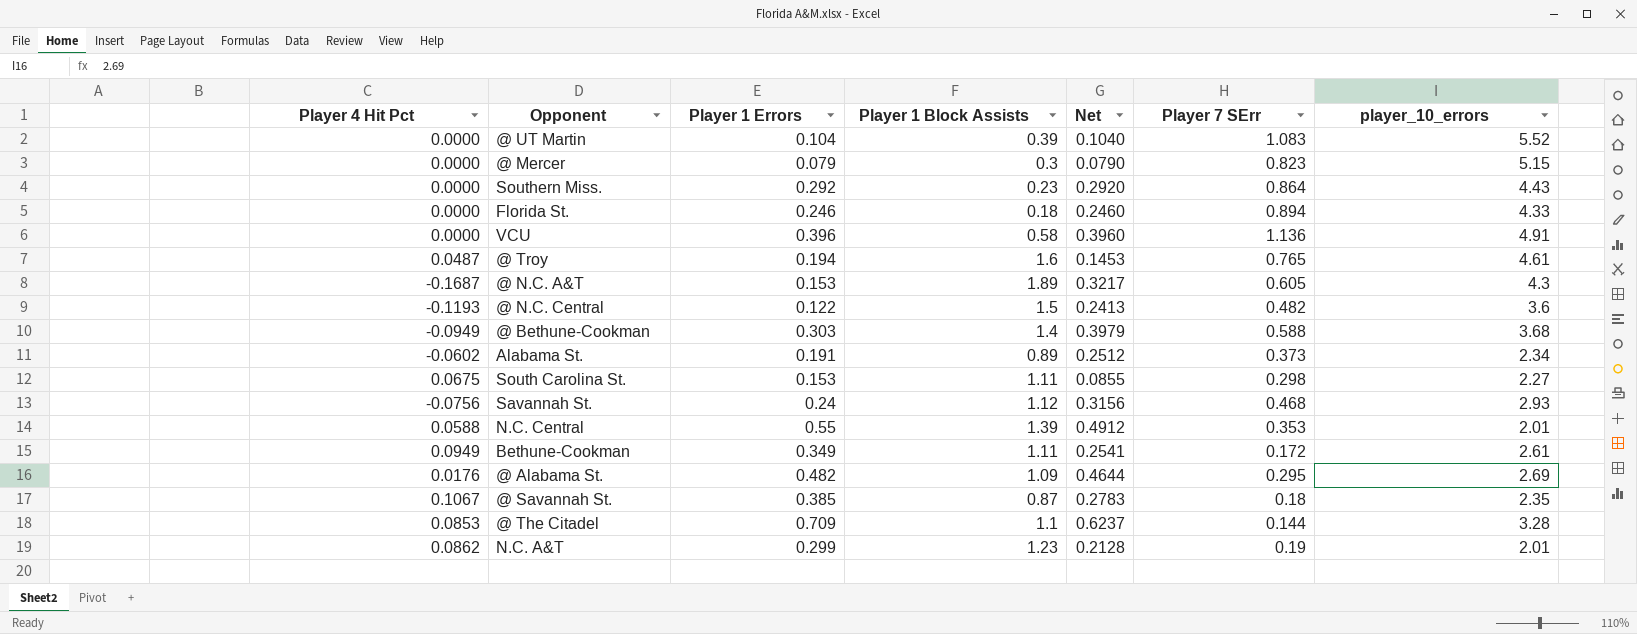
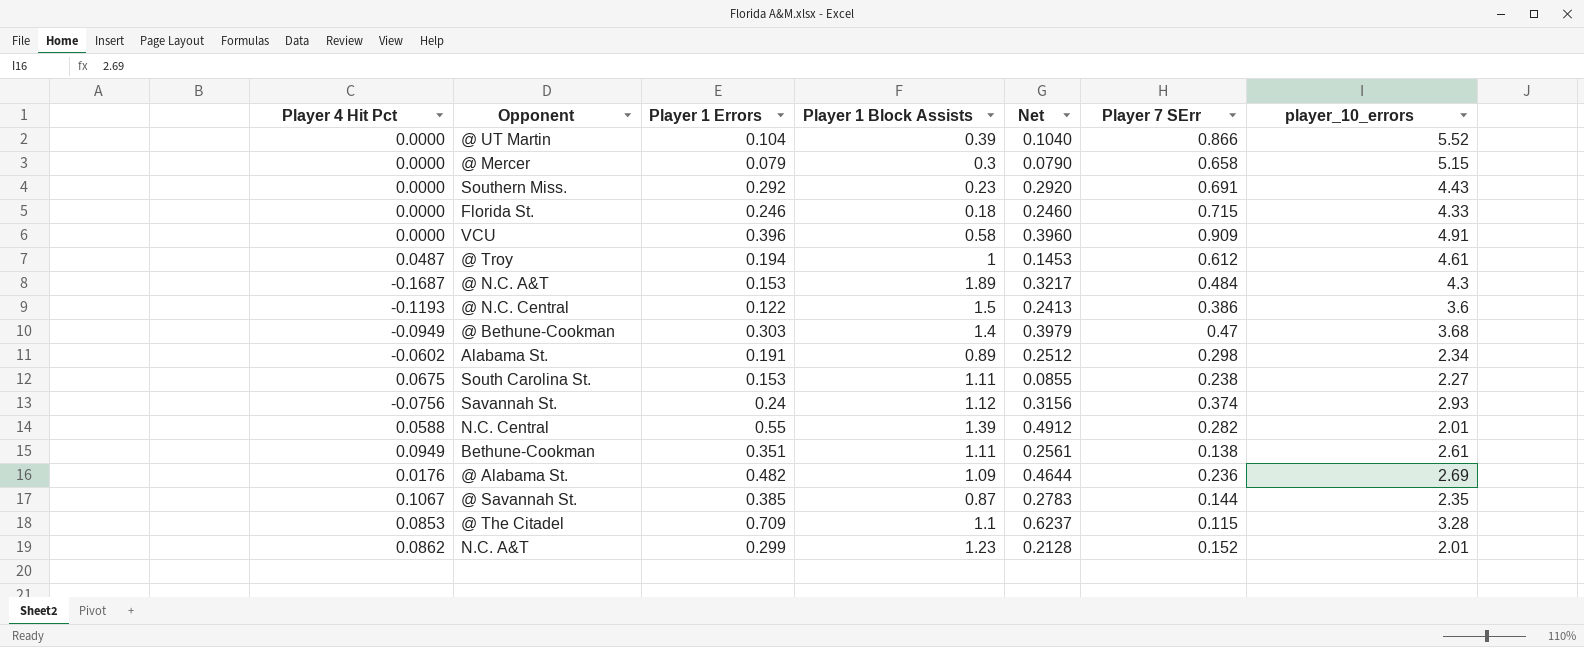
@ UT Martin | Player 7 SErr: 1.083 -> 0.866
@ Mercer | Player 7 SErr: 0.823 -> 0.658
Southern Miss. | Player 7 SErr: 0.864 -> 0.691
Florida St. | Player 7 SErr: 0.894 -> 0.715
VCU | Player 7 SErr: 1.136 -> 0.909
@ Troy | Player 1 Block Assists: 1.6 -> 1
@ Troy | Player 7 SErr: 0.765 -> 0.612
@ N.C. A&T | Player 7 SErr: 0.605 -> 0.484
@ N.C. Central | Player 7 SErr: 0.482 -> 0.386
@ Bethune-Cookman | Player 7 SErr: 0.588 -> 0.47
Alabama St. | Player 7 SErr: 0.373 -> 0.298
South Carolina St. | Player 7 SErr: 0.298 -> 0.238
Savannah St. | Player 7 SErr: 0.468 -> 0.374
N.C. Central | Player 7 SErr: 0.353 -> 0.282
Bethune-Cookman | Player 1 Errors: 0.349 -> 0.351
Bethune-Cookman | Net: 0.2541 -> 0.2561
Bethune-Cookman | Player 7 SErr: 0.172 -> 0.138
@ Alabama St. | Player 7 SErr: 0.295 -> 0.236
@ Savannah St. | Player 7 SErr: 0.18 -> 0.144
@ The Citadel | Player 7 SErr: 0.144 -> 0.115
N.C. A&T | Player 7 SErr: 0.19 -> 0.152

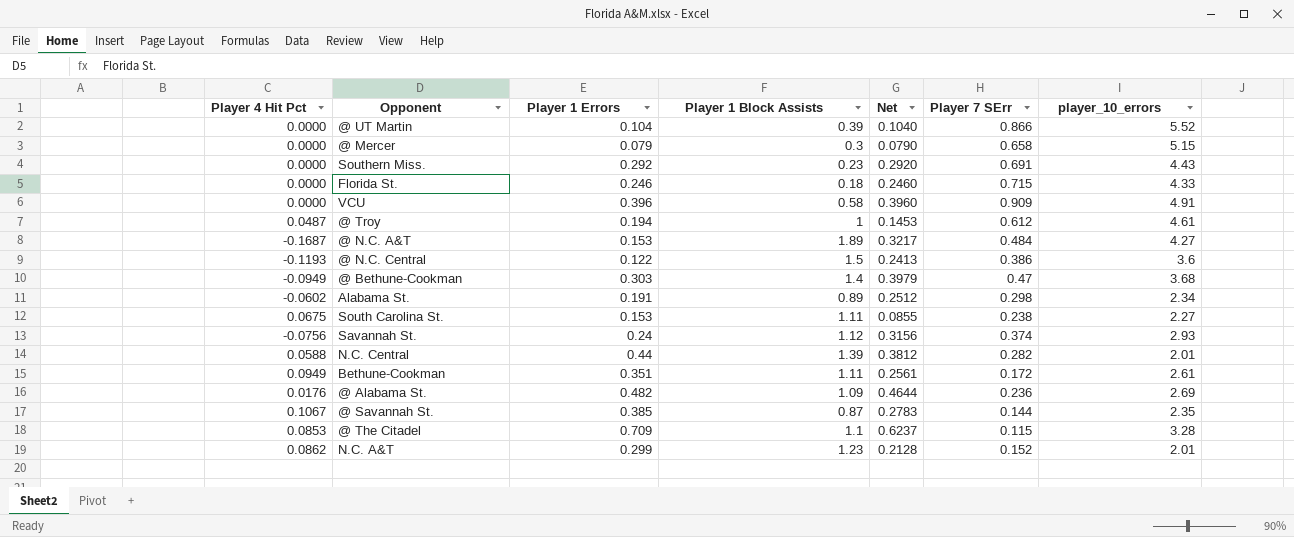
@ N.C. A&T | player_10_errors: 4.3 -> 4.27
N.C. Central | Player 1 Errors: 0.55 -> 0.44
N.C. Central | Net: 0.4912 -> 0.3812
Bethune-Cookman | Player 7 SErr: 0.138 -> 0.172

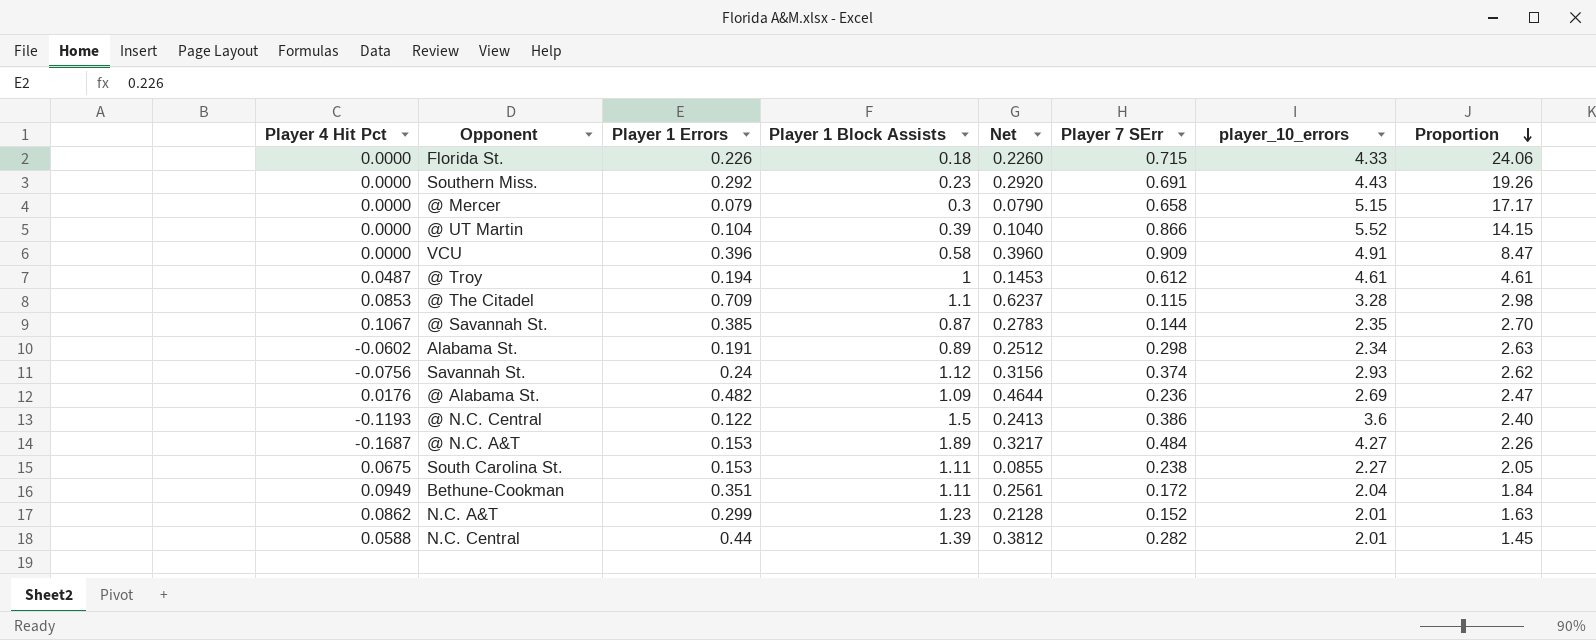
row order: none -> Proportion descending
column Proportion | formula: none -> [player_10_errors] / [Player 1 Block Assists]
row @ Bethune-Cookman: -0.0949 | 0.303 | 1.4 | 0.3979 | 0.47 | 3.68 -> none
Florida St. | Player 1 Errors: 0.246 -> 0.226
Florida St. | Net: 0.2460 -> 0.2260
Bethune-Cookman | player_10_errors: 2.61 -> 2.04

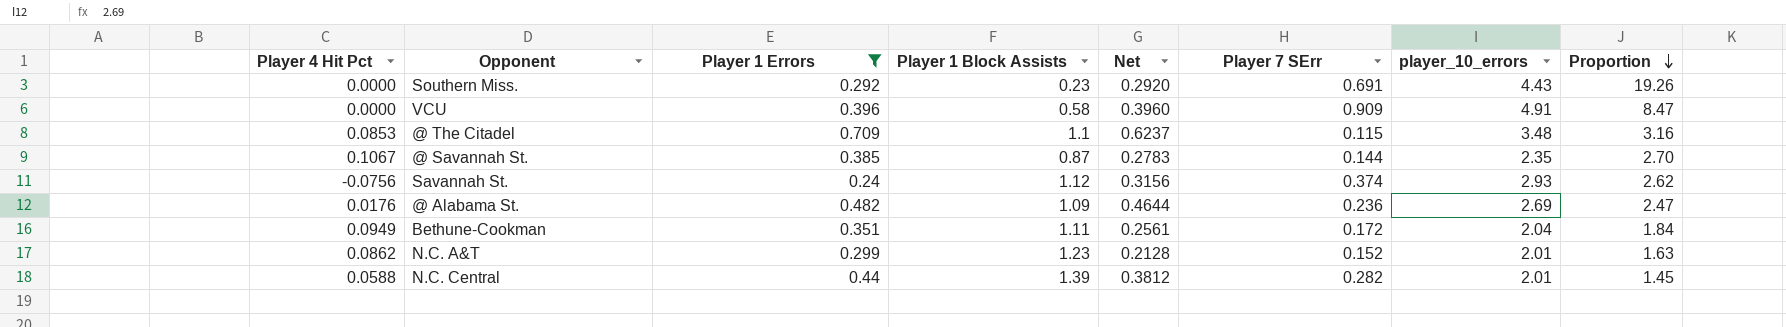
filter: none -> Player 1 Errors >= 0.24
@ The Citadel | player_10_errors: 3.28 -> 3.48
@ The Citadel | Proportion: 2.98 -> 3.16

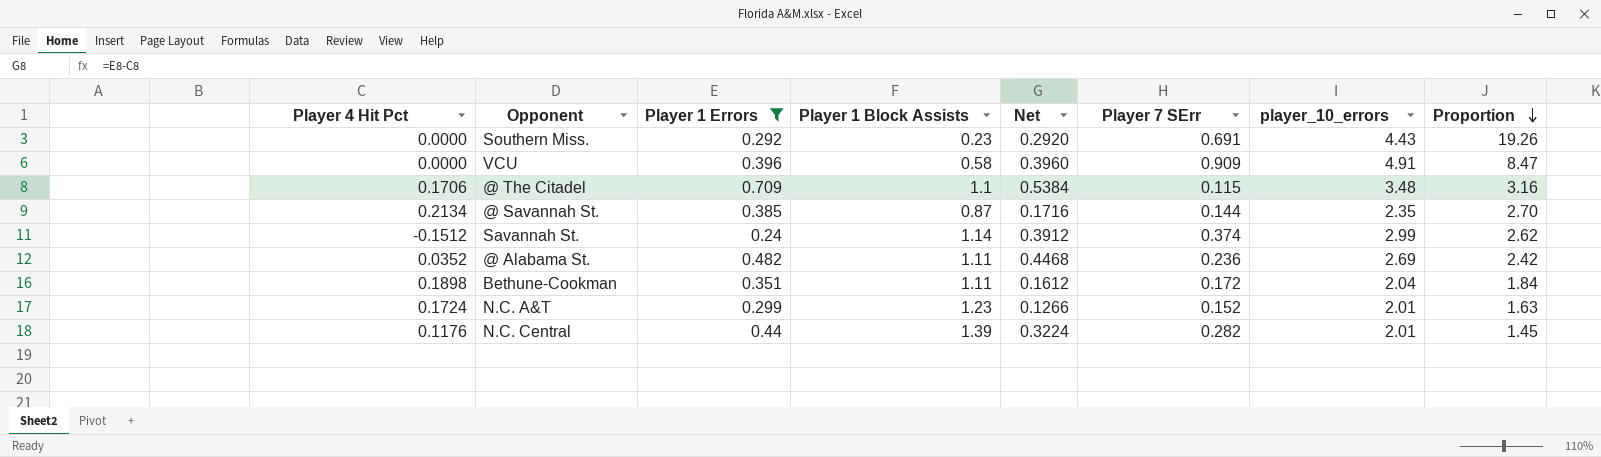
@ The Citadel | Player 4 Hit Pct: 0.0853 -> 0.1706
@ The Citadel | Net: 0.6237 -> 0.5384
@ Savannah St. | Player 4 Hit Pct: 0.1067 -> 0.2134
@ Savannah St. | Net: 0.2783 -> 0.1716
Savannah St. | Player 4 Hit Pct: -0.0756 -> -0.1512
Savannah St. | Player 1 Block Assists: 1.12 -> 1.14
Savannah St. | Net: 0.3156 -> 0.3912
Savannah St. | player_10_errors: 2.93 -> 2.99
@ Alabama St. | Player 4 Hit Pct: 0.0176 -> 0.0352
@ Alabama St. | Player 1 Block Assists: 1.09 -> 1.11
@ Alabama St. | Net: 0.4644 -> 0.4468
@ Alabama St. | Proportion: 2.47 -> 2.42
Bethune-Cookman | Player 4 Hit Pct: 0.0949 -> 0.1898
Bethune-Cookman | Net: 0.2561 -> 0.1612
N.C. A&T | Player 4 Hit Pct: 0.0862 -> 0.1724
N.C. A&T | Net: 0.2128 -> 0.1266
N.C. Central | Player 4 Hit Pct: 0.0588 -> 0.1176
N.C. Central | Net: 0.3812 -> 0.3224

